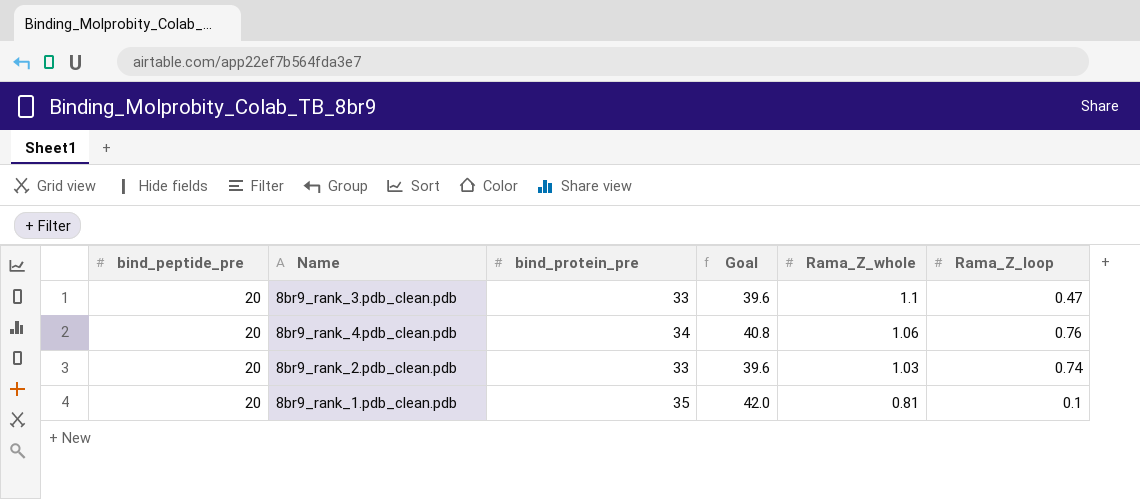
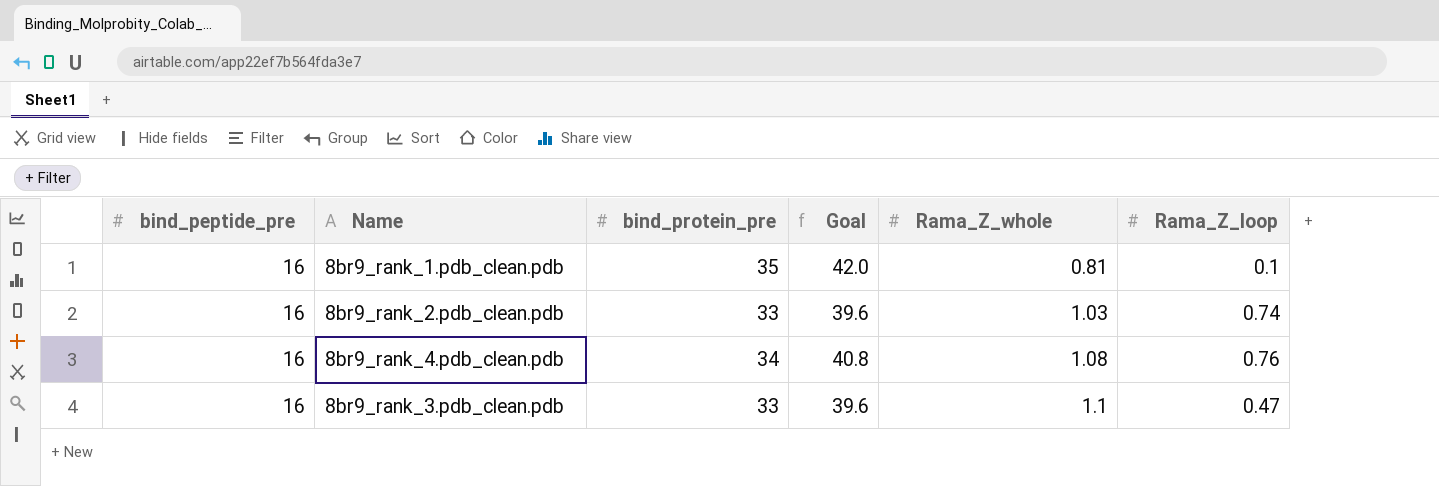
row order: Rama_Z_whole descending -> Rama_Z_whole ascending
8br9_rank_1.pdb_clean.pdb | bind_peptide_pre: 20 -> 16
8br9_rank_2.pdb_clean.pdb | bind_peptide_pre: 20 -> 16
8br9_rank_4.pdb_clean.pdb | bind_peptide_pre: 20 -> 16
8br9_rank_4.pdb_clean.pdb | Rama_Z_whole: 1.06 -> 1.08
8br9_rank_3.pdb_clean.pdb | bind_peptide_pre: 20 -> 16

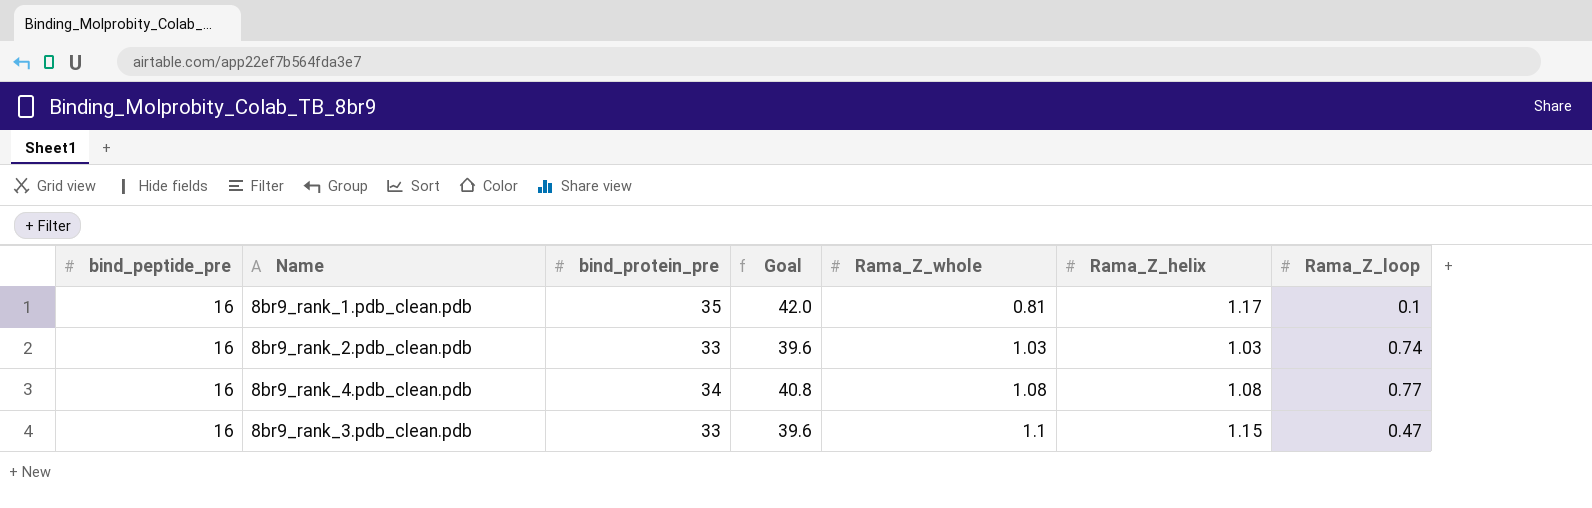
column Rama_Z_helix | position: none -> 6
8br9_rank_4.pdb_clean.pdb | Rama_Z_loop: 0.76 -> 0.77

